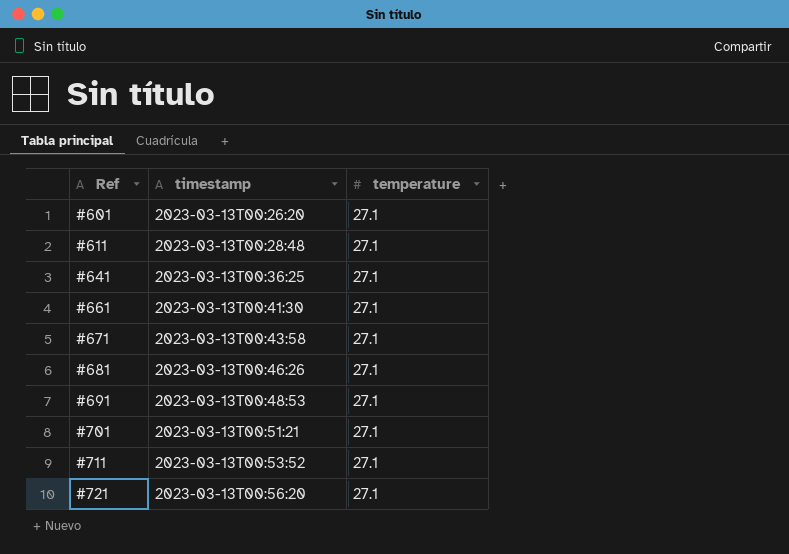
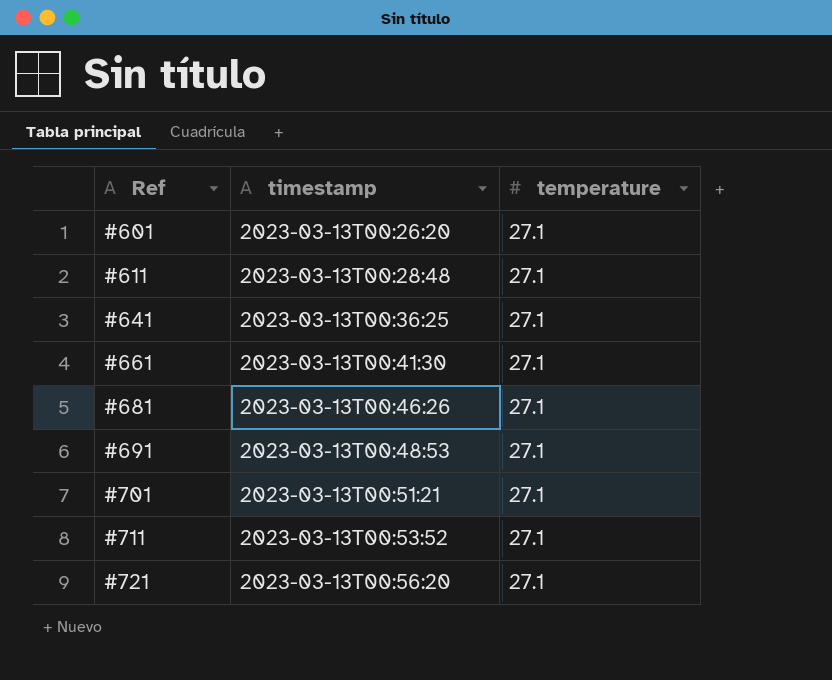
row #671: 2023-03-13T00:43:58 | 27.1 -> none

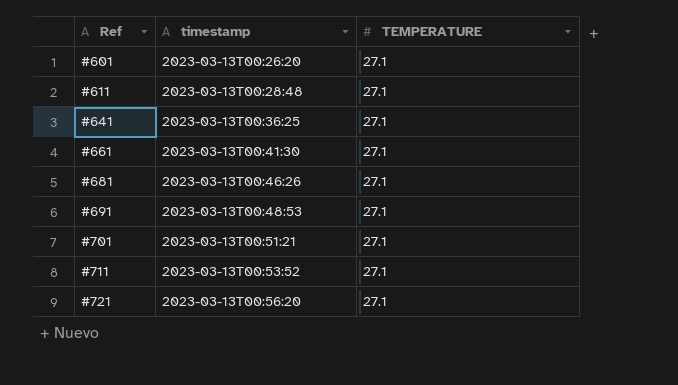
column name: temperature -> TEMPERATURE

